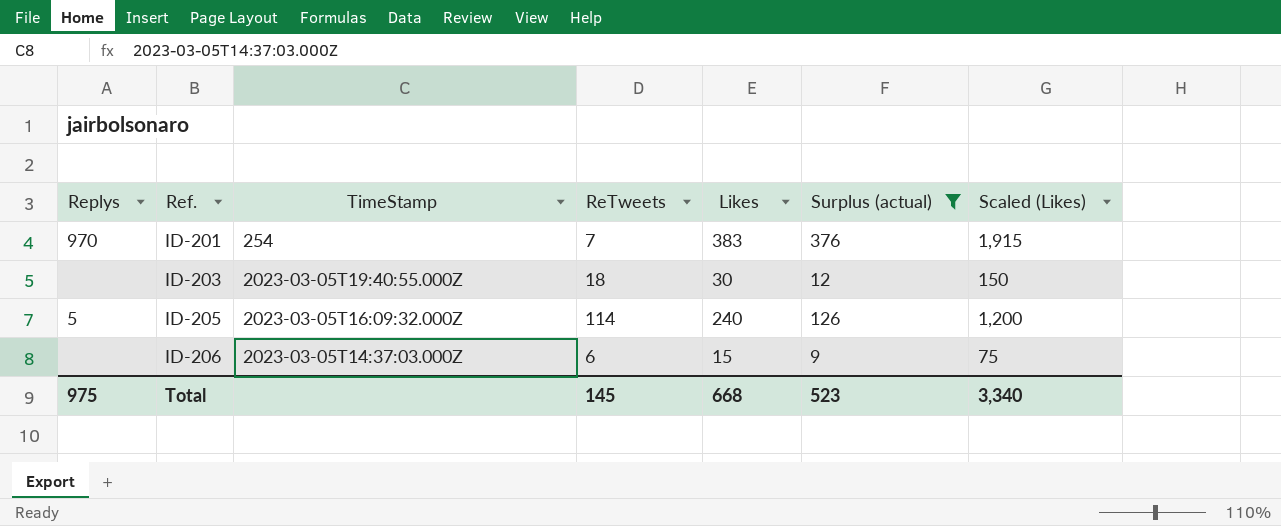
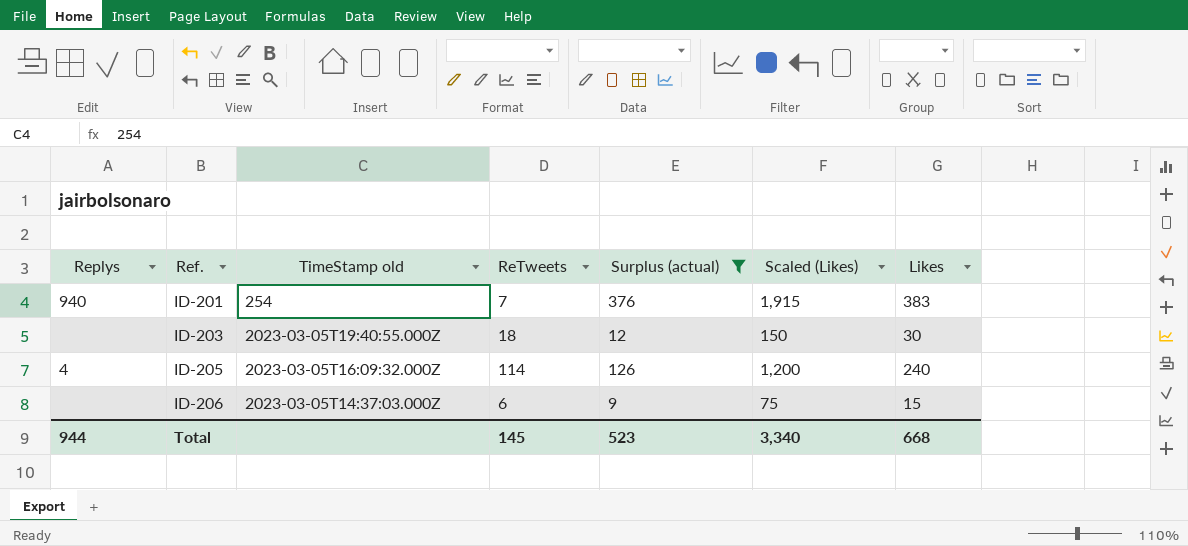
column name: TimeStamp -> TimeStamp old
column Likes | position: 5 -> 7
ID-201 | Replys: 970 -> 940
ID-205 | Replys: 5 -> 4
Total | Replys: 975 -> 944

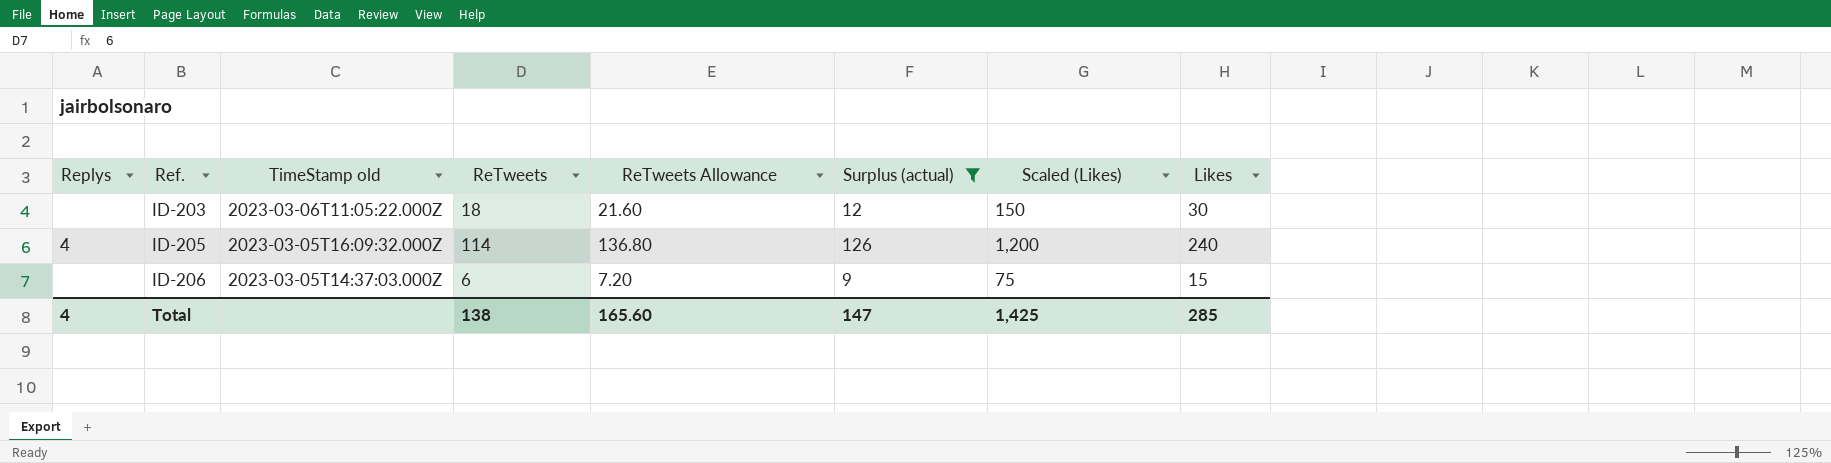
column ReTweets Allowance | formula: none -> [ReTweets] * 1.2
row ID-201: 940 | 254 | 7 | 376 | 1,915 | 383 -> none
ID-203 | TimeStamp old: 2023-03-05T19:40:55.000Z -> 2023-03-06T11:05:22.000Z
Total | Replys: 944 -> 4
Total | ReTweets: 145 -> 138
Total | Surplus (actual): 523 -> 147
Total | Scaled (Likes): 3,340 -> 1,425
Total | Likes: 668 -> 285

